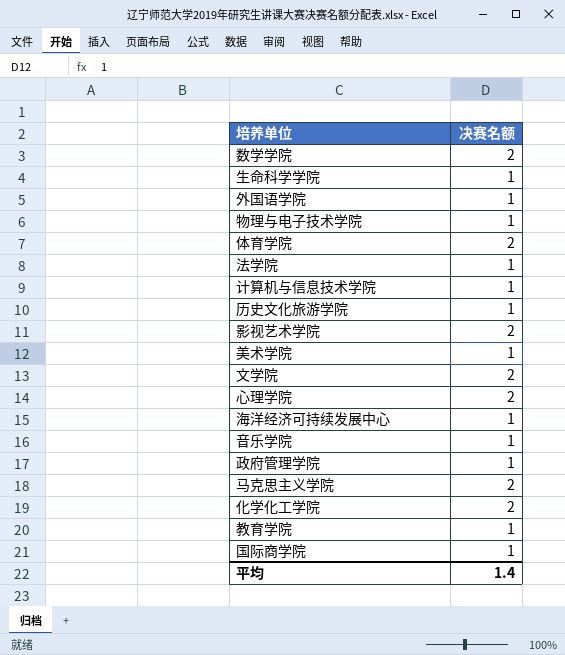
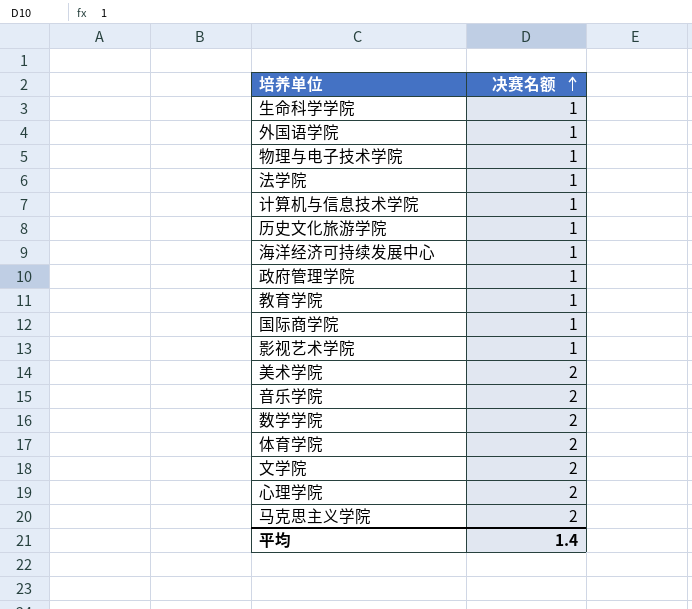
row order: none -> 决赛名额 ascending
row 化学化工学院: 2 -> none
影视艺术学院 | 决赛名额: 2 -> 1
美术学院 | 决赛名额: 1 -> 2
音乐学院 | 决赛名额: 1 -> 2

